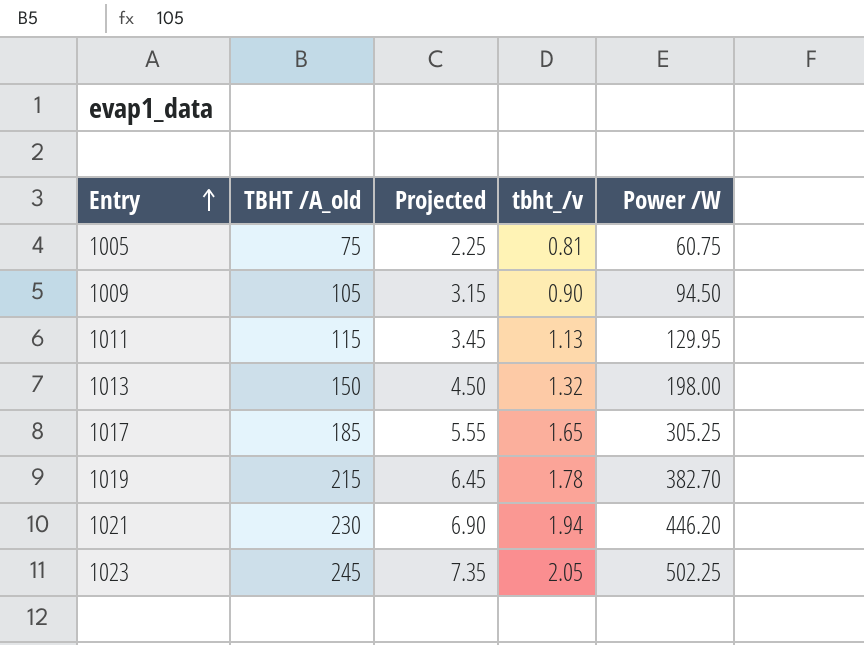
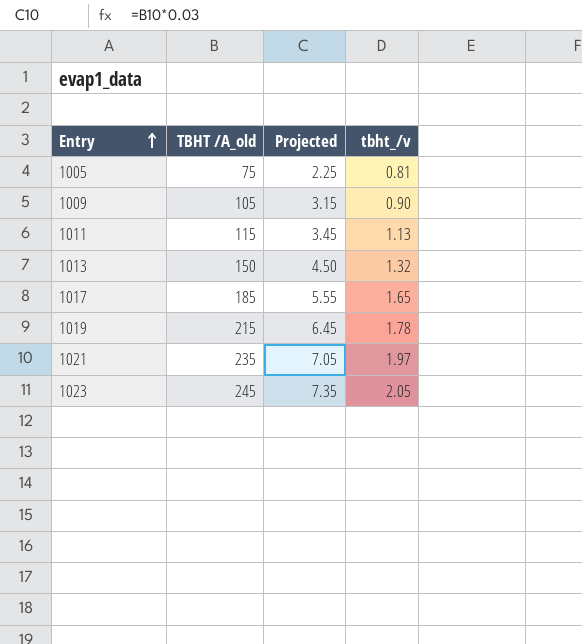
column Power /W | formula: [TBHT /A_old] * [tbht_/v] -> none
1021 | TBHT /A_old: 230 -> 235
1021 | Projected: 6.90 -> 7.05
1021 | tbht_/v: 1.94 -> 1.97

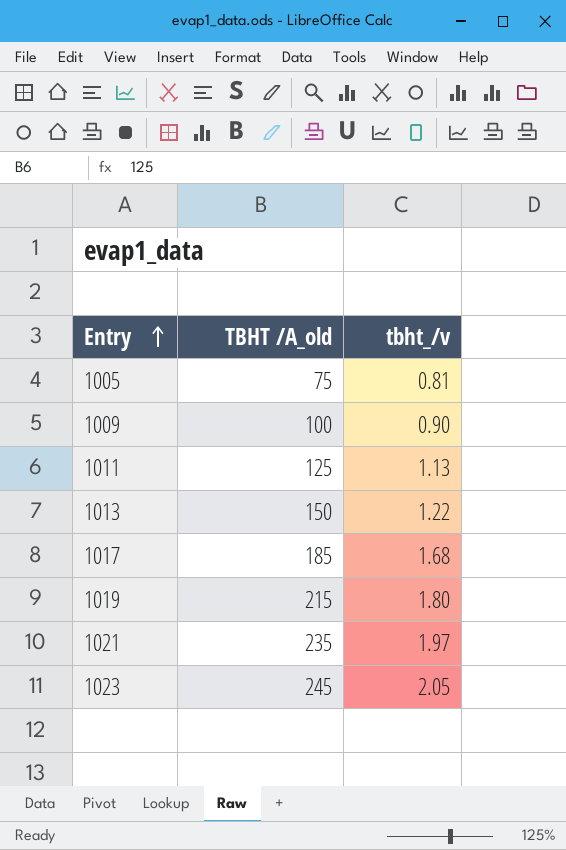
column Projected | formula: [TBHT /A_old] * 0.03 -> none
1009 | TBHT /A_old: 105 -> 100
1011 | TBHT /A_old: 115 -> 125
1013 | tbht_/v: 1.32 -> 1.22
1017 | tbht_/v: 1.65 -> 1.68
1019 | tbht_/v: 1.78 -> 1.80

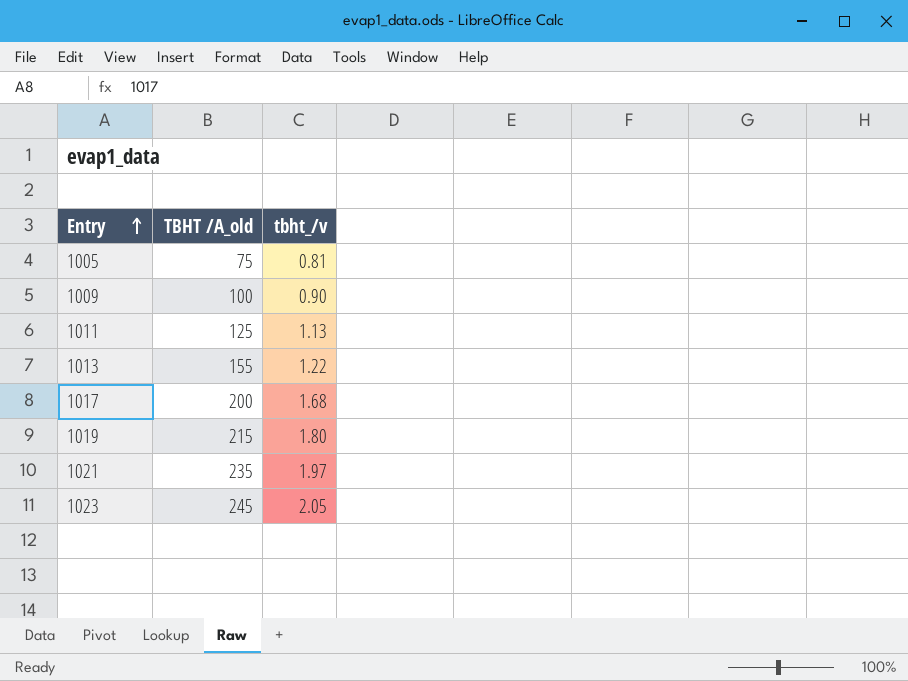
1013 | TBHT /A_old: 150 -> 155
1017 | TBHT /A_old: 185 -> 200

